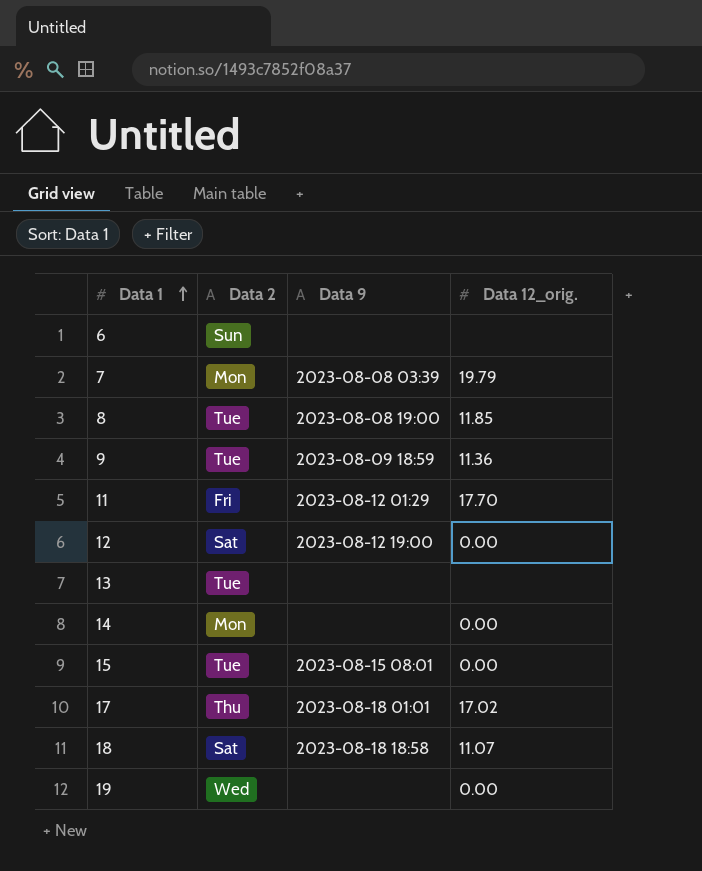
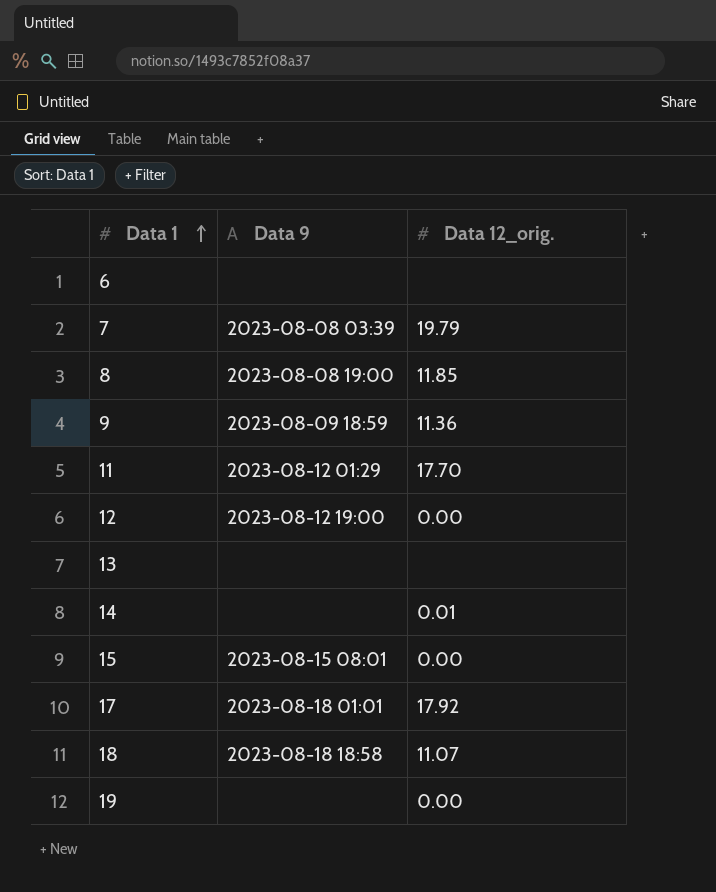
column Data 2 | position: 2 -> none
14 | Data 12_orig.: 0.00 -> 0.01
17 | Data 12_orig.: 17.02 -> 17.92

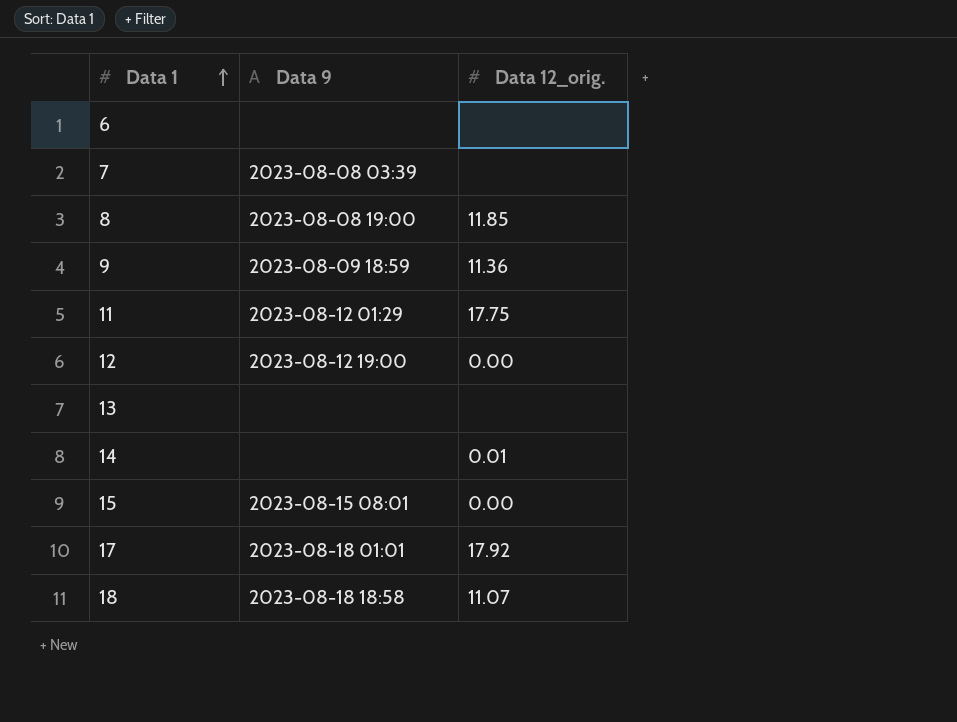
row 19: none | 0.00 -> none
7 | Data 12_orig.: 19.79 -> none
11 | Data 12_orig.: 17.70 -> 17.75

